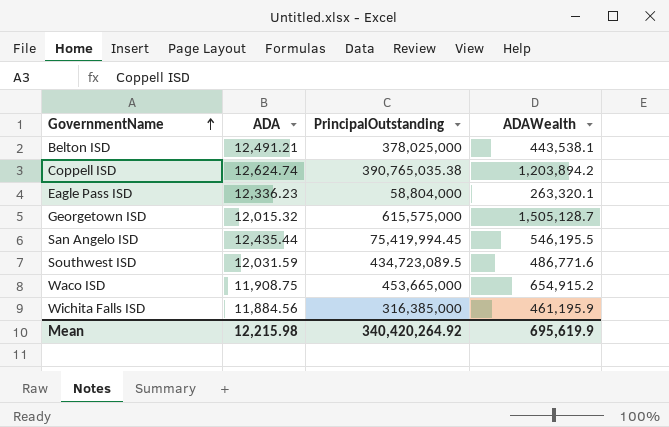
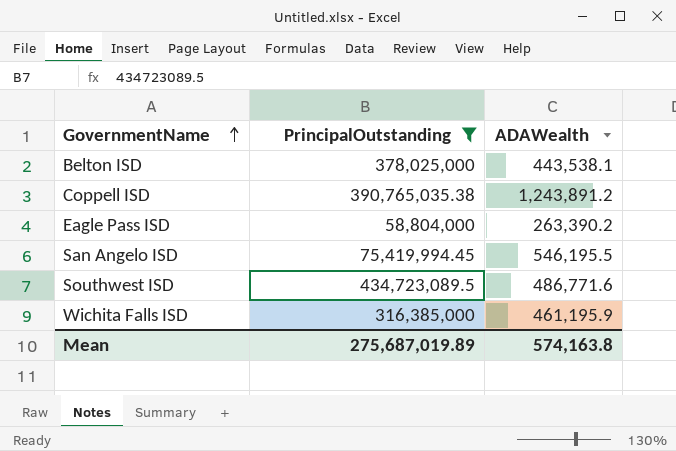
filter: none -> PrincipalOutstanding <= 434,723,089.5
column ADA | position: 2 -> none
Coppell ISD | ADAWealth: 1,203,894.2 -> 1,243,891.2
Eagle Pass ISD | ADAWealth: 263,320.1 -> 263,390.2
Mean | PrincipalOutstanding: 340,420,264.92 -> 275,687,019.89
Mean | ADAWealth: 695,619.9 -> 574,163.8

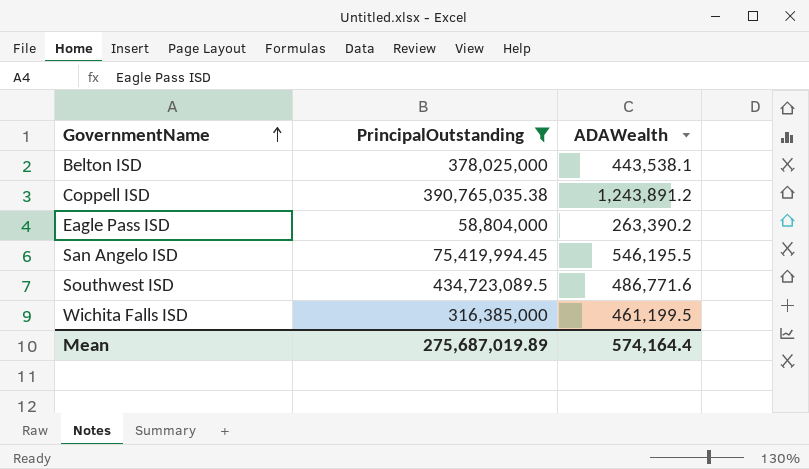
Wichita Falls ISD | ADAWealth: 461,195.9 -> 461,199.5
Mean | ADAWealth: 574,163.8 -> 574,164.4

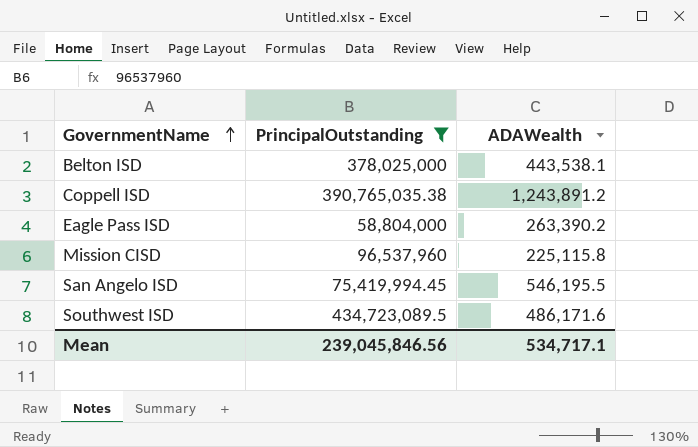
row Wichita Falls ISD: 316,385,000 | 461,199.5 -> none
row Mission CISD: none -> 96,537,960 | 225,115.8
Southwest ISD | ADAWealth: 486,771.6 -> 486,171.6
Mean | PrincipalOutstanding: 275,687,019.89 -> 239,045,846.56
Mean | ADAWealth: 574,164.4 -> 534,717.1

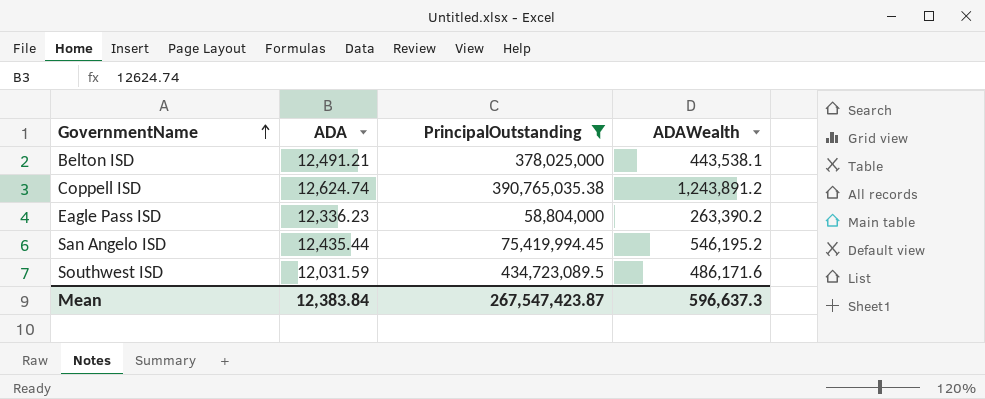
column ADA | position: none -> 2
row Mission CISD: 96,537,960 | 225,115.8 -> none
San Angelo ISD | ADAWealth: 546,195.5 -> 546,195.2
Mean | PrincipalOutstanding: 239,045,846.56 -> 267,547,423.87
Mean | ADAWealth: 534,717.1 -> 596,637.3

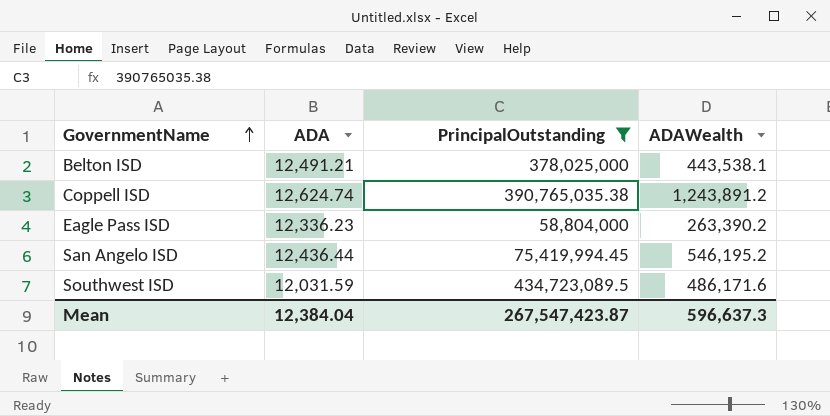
San Angelo ISD | ADA: 12,435.44 -> 12,436.44
Mean | ADA: 12,383.84 -> 12,384.04

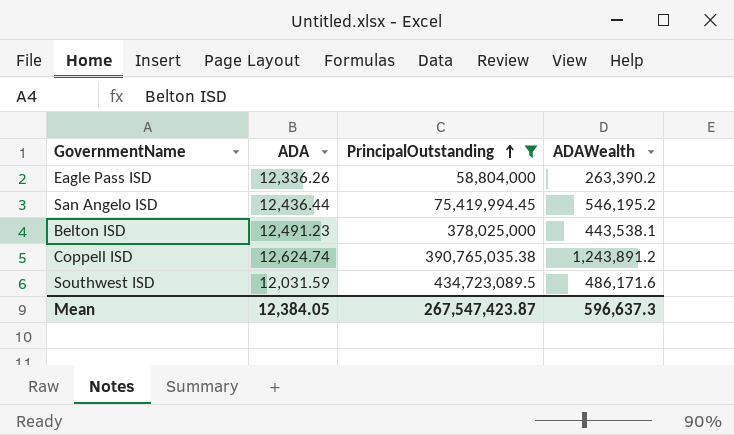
row order: GovernmentName ascending -> PrincipalOutstanding ascending
Eagle Pass ISD | ADA: 12,336.23 -> 12,336.26
Belton ISD | ADA: 12,491.21 -> 12,491.23
Mean | ADA: 12,384.04 -> 12,384.05

